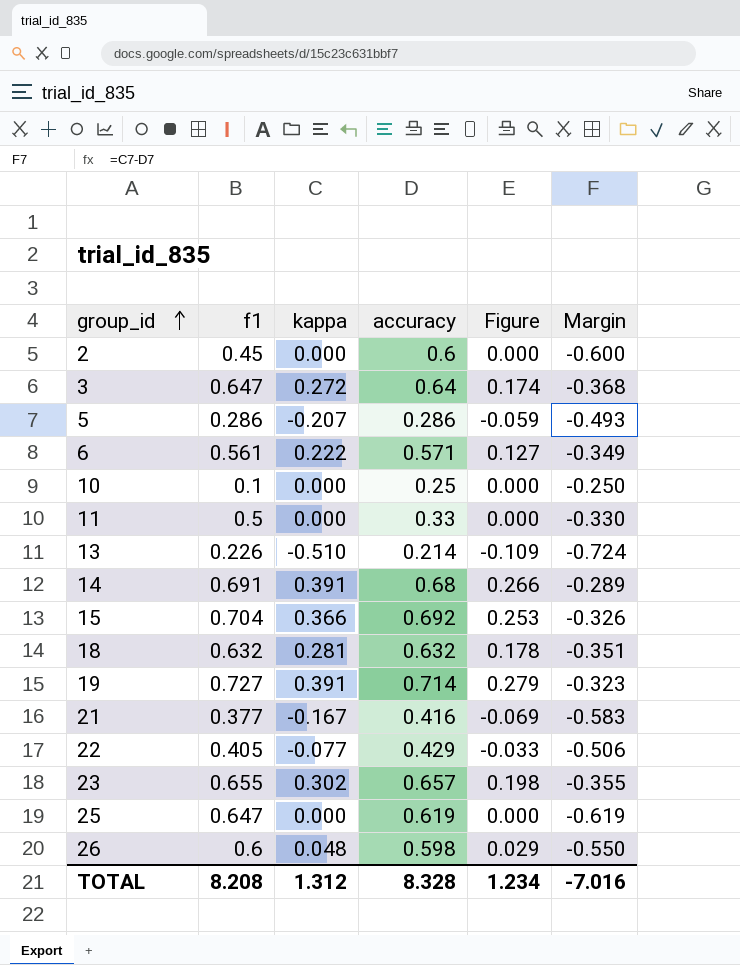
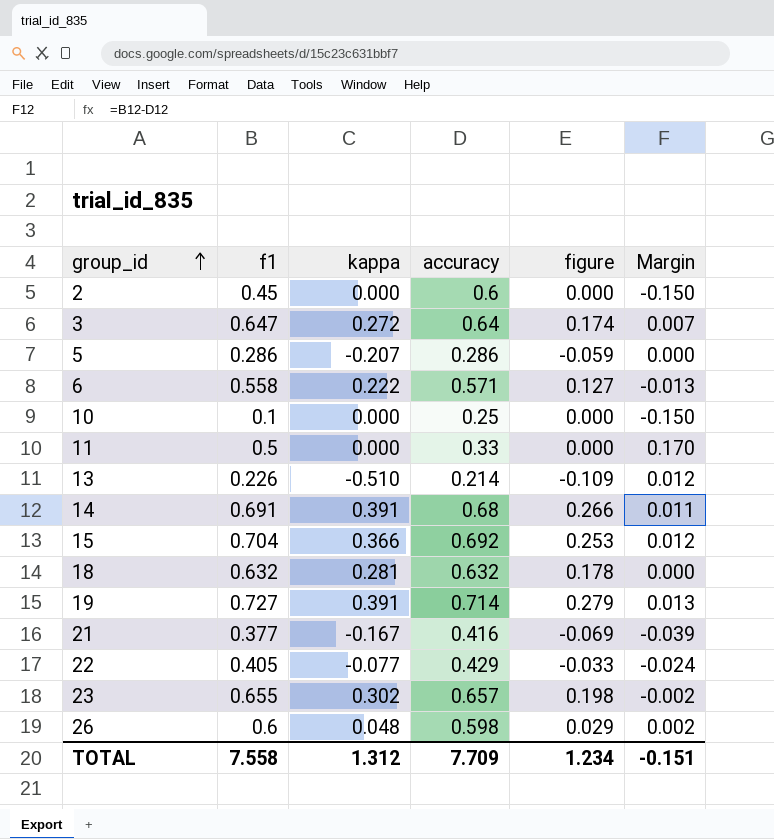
column name: Figure -> figure
column Margin | formula: [kappa] - [accuracy] -> [f1] - [accuracy]
row 25: 0.647 | 0.000 | 0.619 | 0.000 | -0.619 -> none
6 | f1: 0.561 -> 0.558
TOTAL | f1: 8.208 -> 7.558
TOTAL | accuracy: 8.328 -> 7.709
TOTAL | Margin: -7.016 -> -0.151

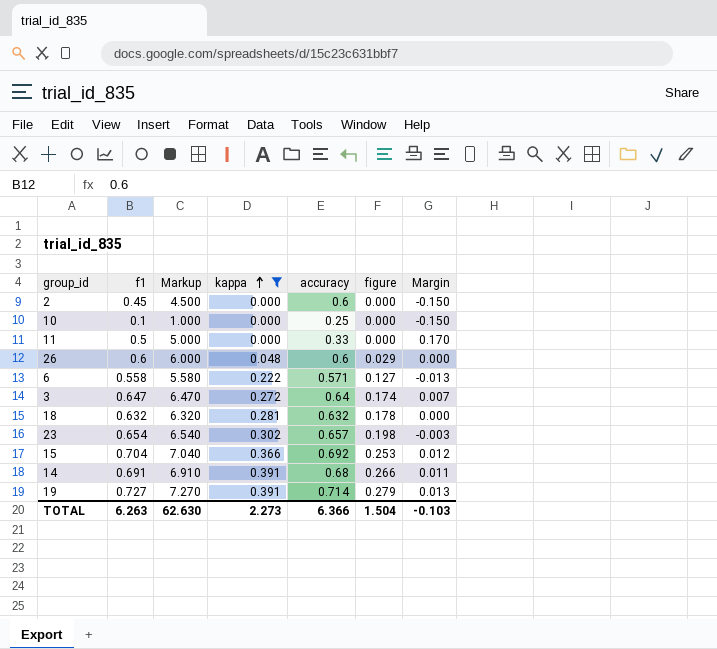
filter: none -> kappa >= 0.000
row order: group_id ascending -> kappa ascending
column Markup | formula: none -> [f1] * 10
26 | accuracy: 0.598 -> 0.6
26 | Margin: 0.002 -> 0.000
23 | f1: 0.655 -> 0.654
23 | Margin: -0.002 -> -0.003
TOTAL | f1: 7.558 -> 6.263
TOTAL | kappa: 1.312 -> 2.273
TOTAL | accuracy: 7.709 -> 6.366
TOTAL | figure: 1.234 -> 1.504
TOTAL | Margin: -0.151 -> -0.103

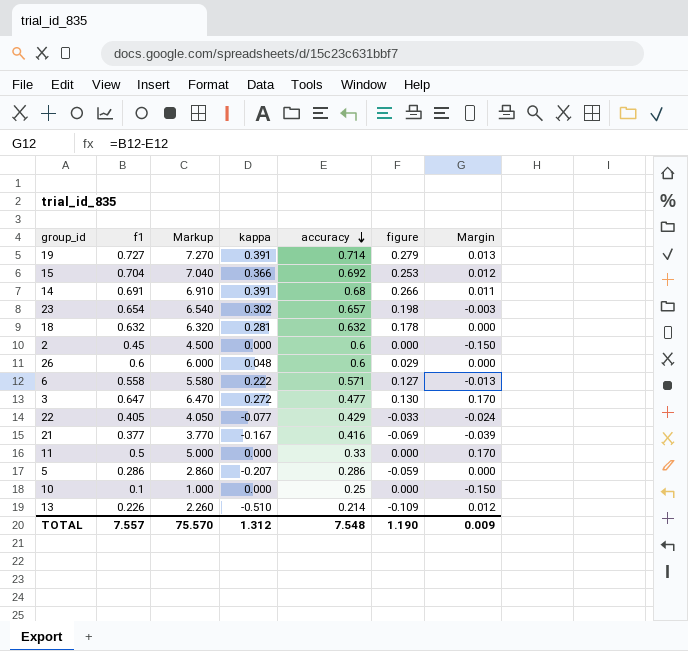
filter: kappa >= 0.000 -> none
row order: kappa ascending -> accuracy descending
3 | accuracy: 0.64 -> 0.477
3 | figure: 0.174 -> 0.130
3 | Margin: 0.007 -> 0.170
TOTAL | f1: 6.263 -> 7.557
TOTAL | Markup: 62.630 -> 75.570
TOTAL | kappa: 2.273 -> 1.312
TOTAL | accuracy: 6.366 -> 7.548
TOTAL | figure: 1.504 -> 1.190
TOTAL | Margin: -0.103 -> 0.009

